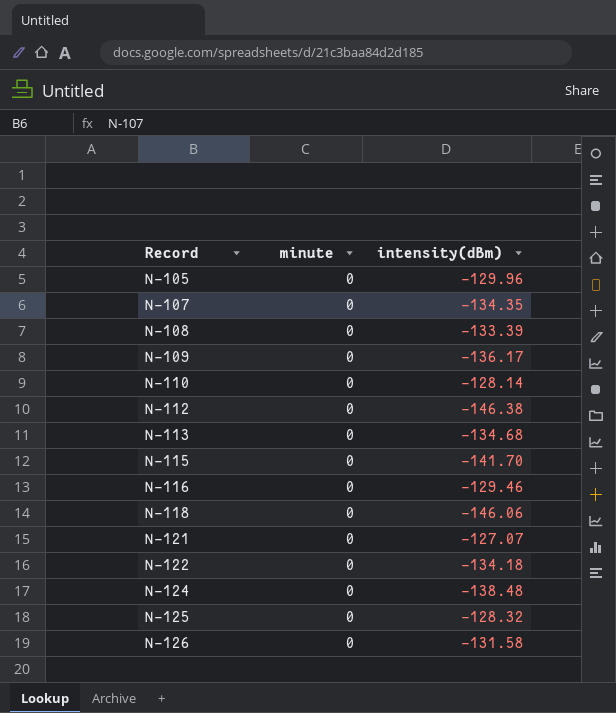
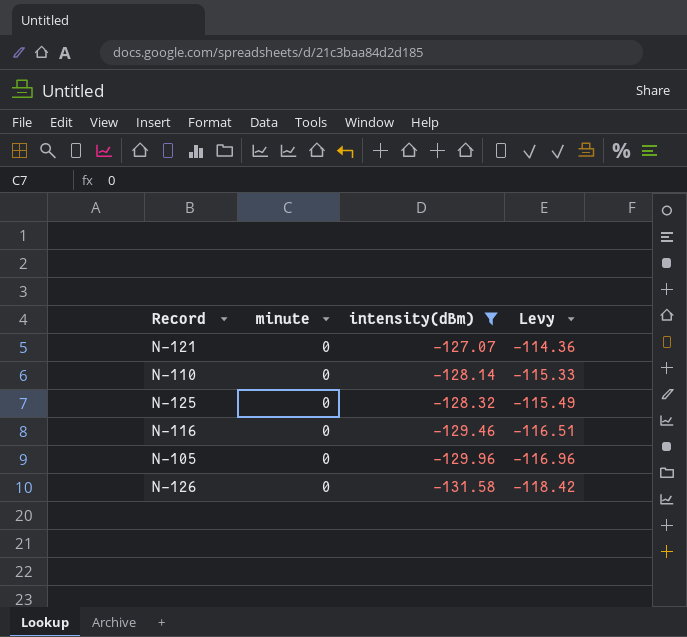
filter: none -> intensity(dBm) >= -131.58
row order: Record ascending -> intensity(dBm) descending
column Levy | formula: none -> [intensity(dBm)] * 0.9

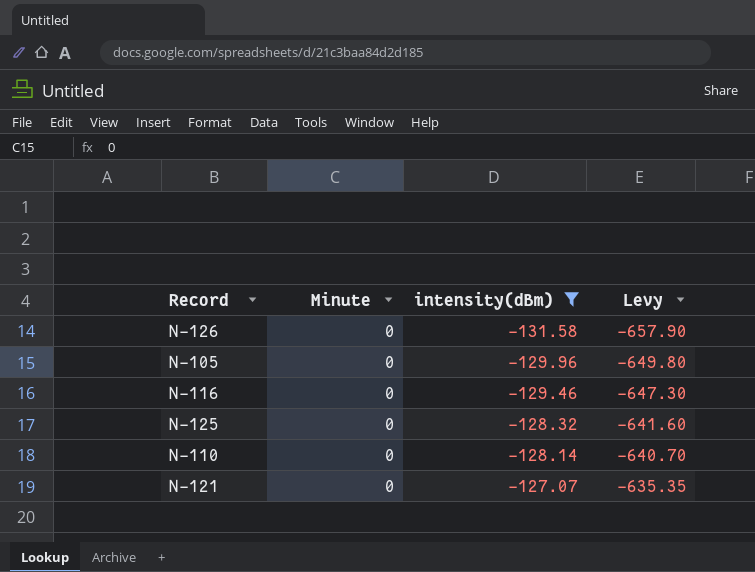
row order: intensity(dBm) descending -> intensity(dBm) ascending
column name: minute -> Minute
column Levy | formula: [intensity(dBm)] * 0.9 -> [intensity(dBm)] * 5

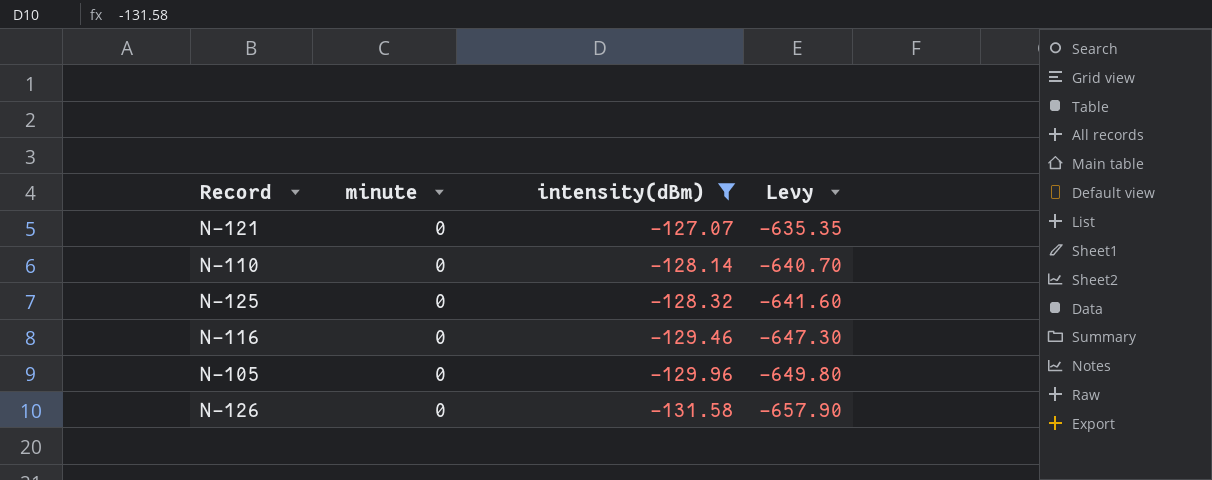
row order: intensity(dBm) ascending -> intensity(dBm) descending
column name: Minute -> minute

